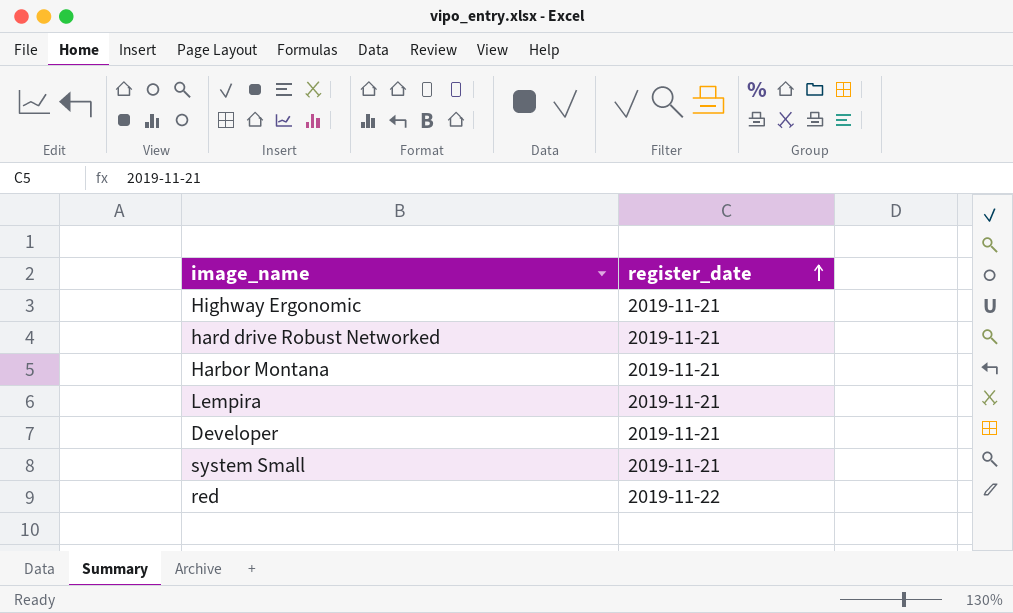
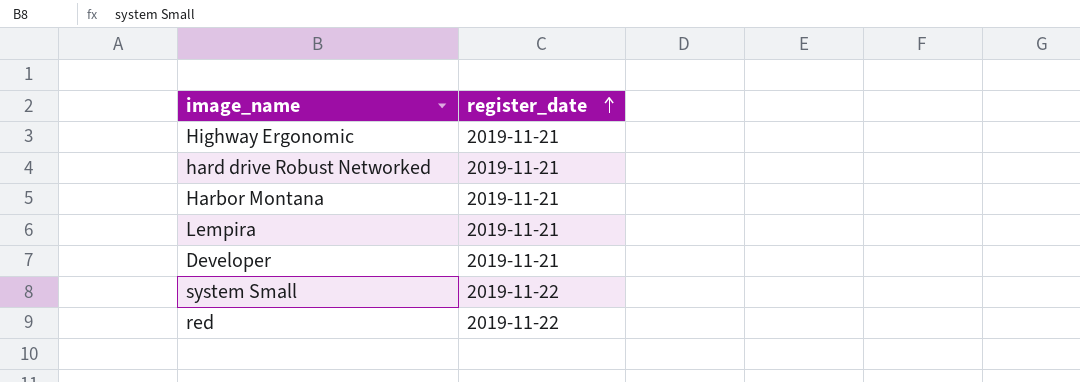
system Small | register_date: 2019-11-21 -> 2019-11-22

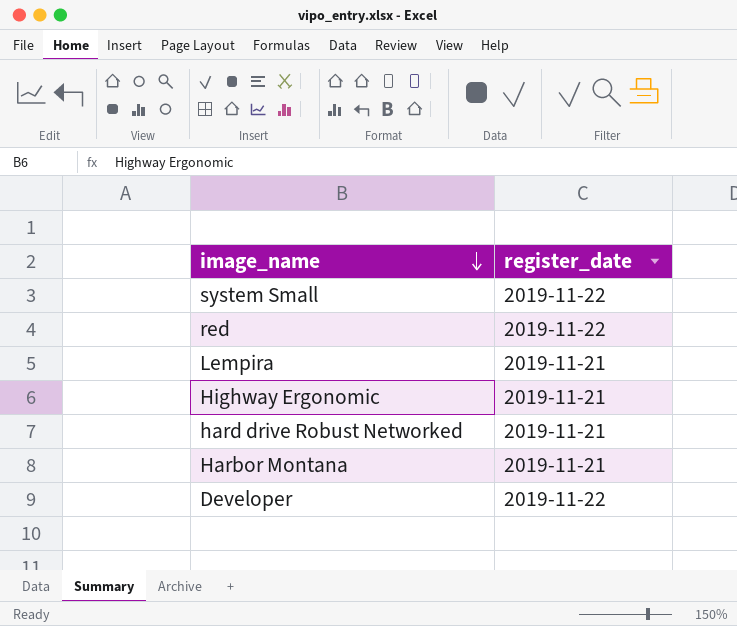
row order: register_date ascending -> image_name descending
Developer | register_date: 2019-11-21 -> 2019-11-22

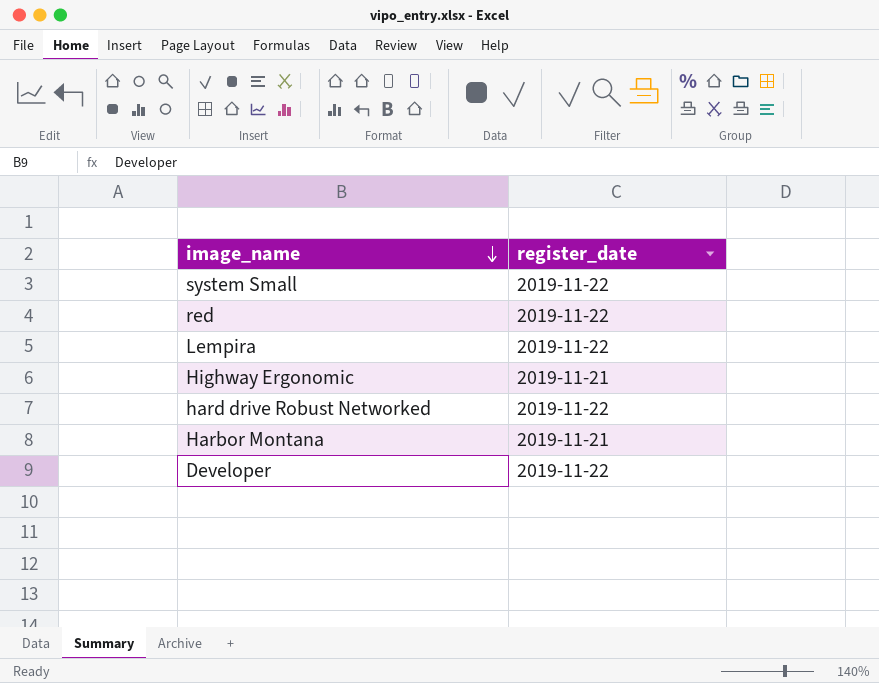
Lempira | register_date: 2019-11-21 -> 2019-11-22
hard drive Robust Networked | register_date: 2019-11-21 -> 2019-11-22

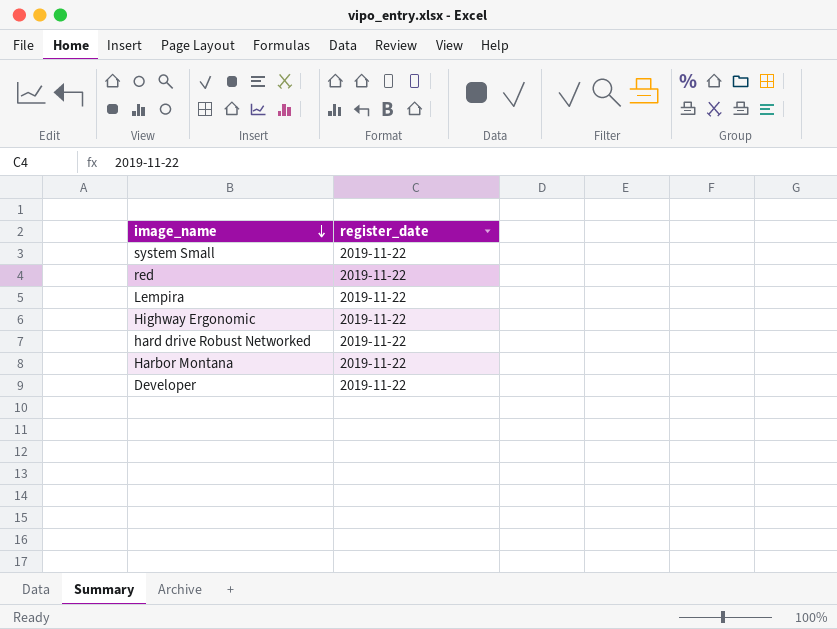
Highway Ergonomic | register_date: 2019-11-21 -> 2019-11-22
Harbor Montana | register_date: 2019-11-21 -> 2019-11-22

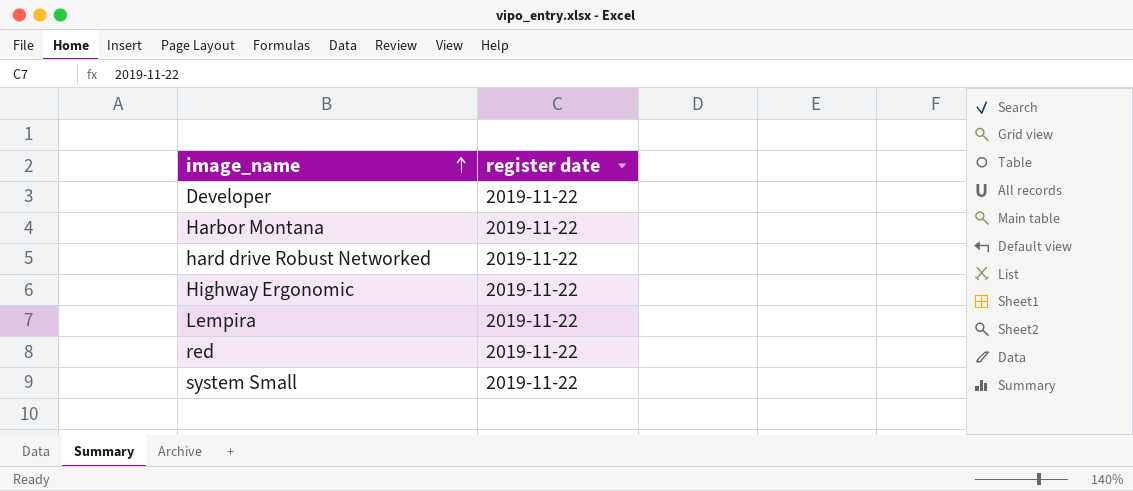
row order: image_name descending -> image_name ascending
column name: register_date -> register date

